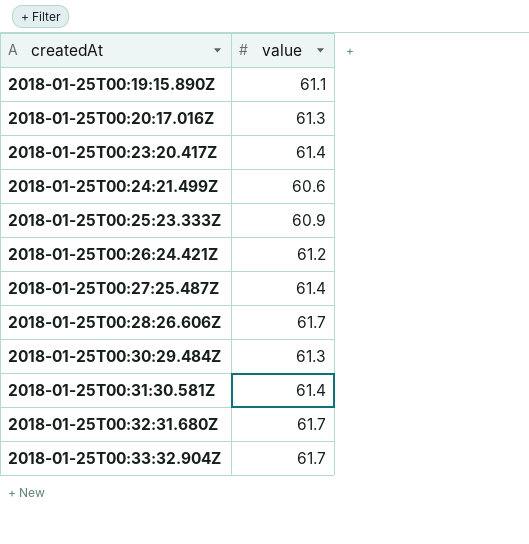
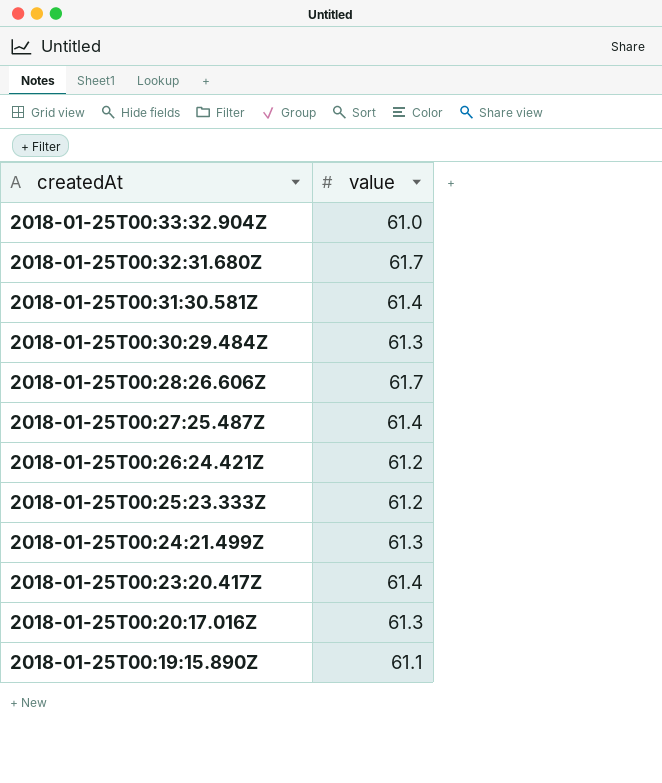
row order: createdAt ascending -> createdAt descending
2018-01-25T00:33:32.904Z | value: 61.7 -> 61.0
2018-01-25T00:25:23.333Z | value: 60.9 -> 61.2
2018-01-25T00:24:21.499Z | value: 60.6 -> 61.3

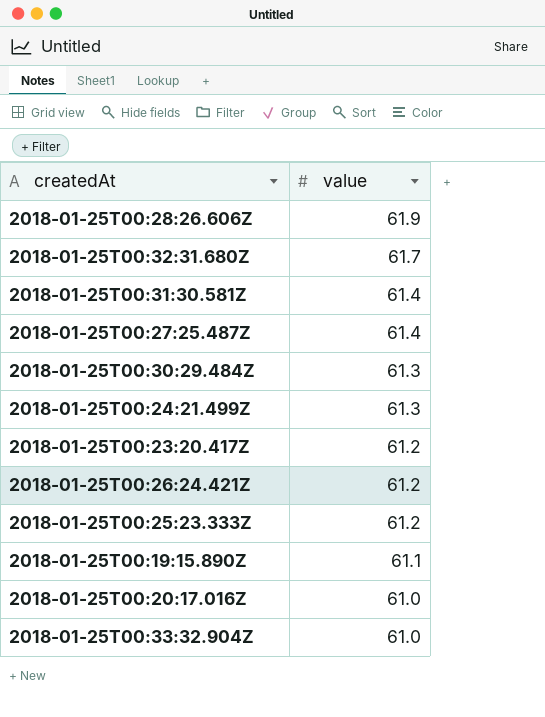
row order: createdAt descending -> value descending
2018-01-25T00:28:26.606Z | value: 61.7 -> 61.9
2018-01-25T00:23:20.417Z | value: 61.4 -> 61.2
2018-01-25T00:20:17.016Z | value: 61.3 -> 61.0

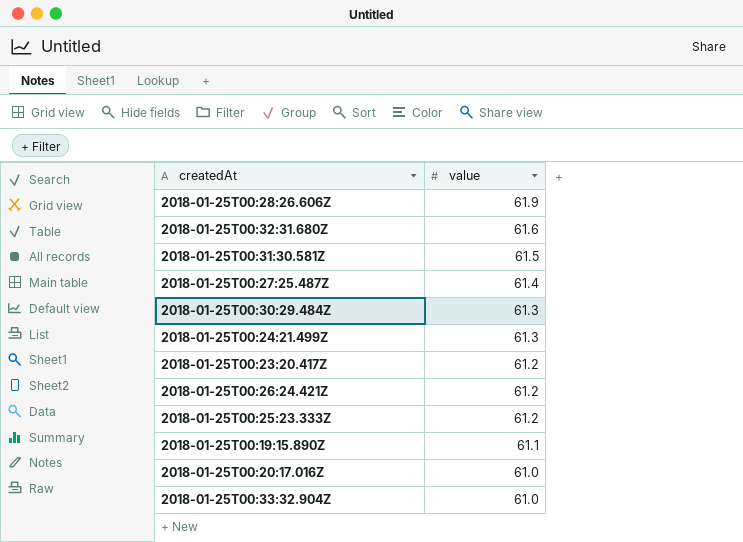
2018-01-25T00:32:31.680Z | value: 61.7 -> 61.6
2018-01-25T00:31:30.581Z | value: 61.4 -> 61.5

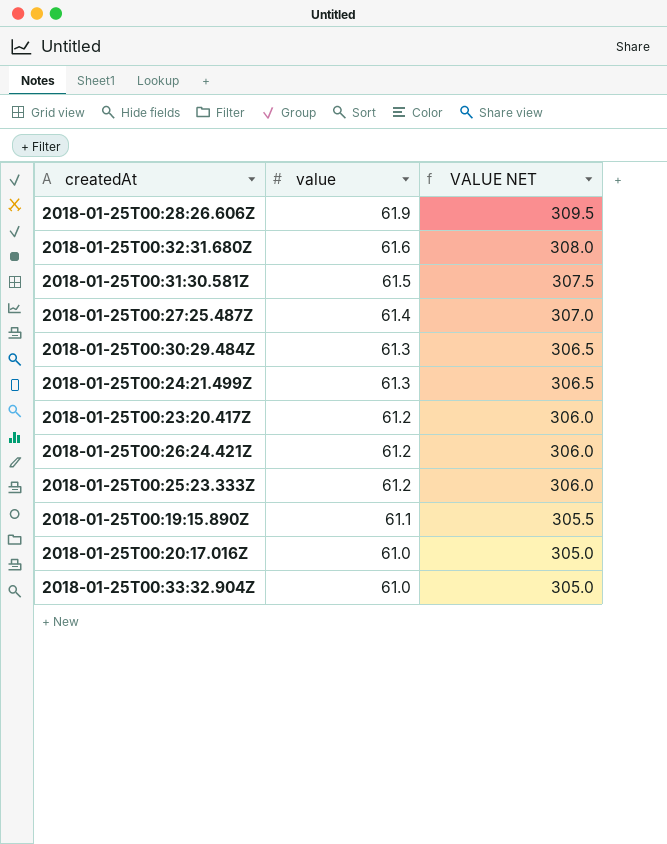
column VALUE NET | formula: none -> [value] * 5

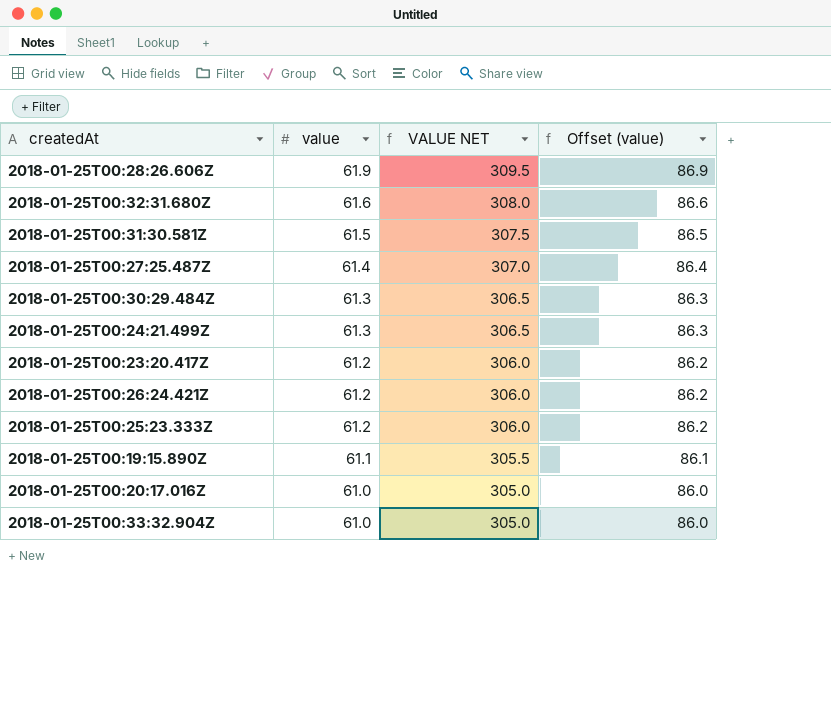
column Offset (value) | formula: none -> [value] + 25

